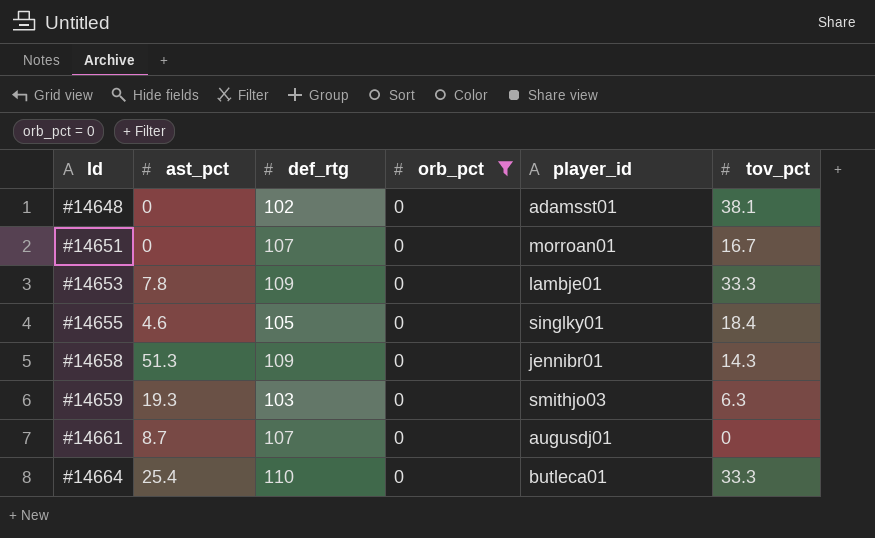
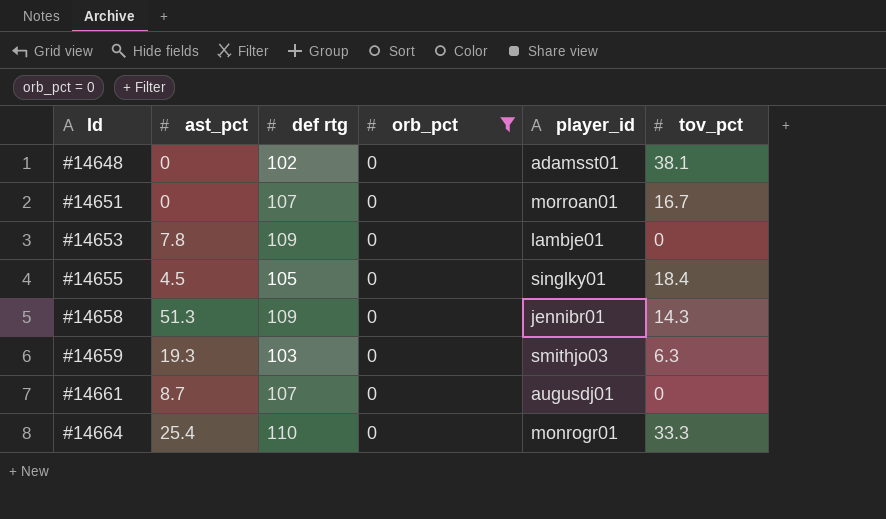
column name: def_rtg -> def rtg
#14653 | tov_pct: 33.3 -> 0
#14655 | ast_pct: 4.6 -> 4.5
#14664 | player_id: butleca01 -> monrogr01

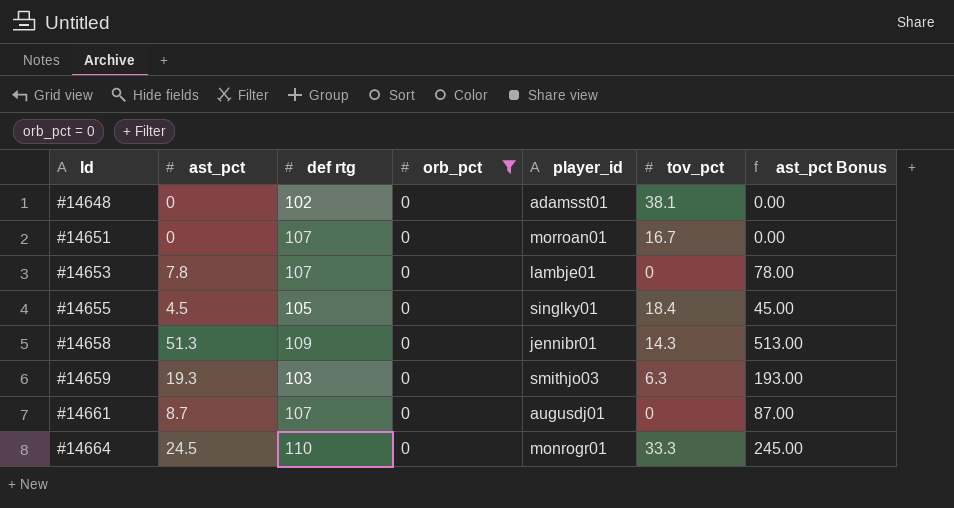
column ast_pct Bonus | formula: none -> [ast_pct] * 10
#14653 | def rtg: 109 -> 107
#14664 | ast_pct: 25.4 -> 24.5

